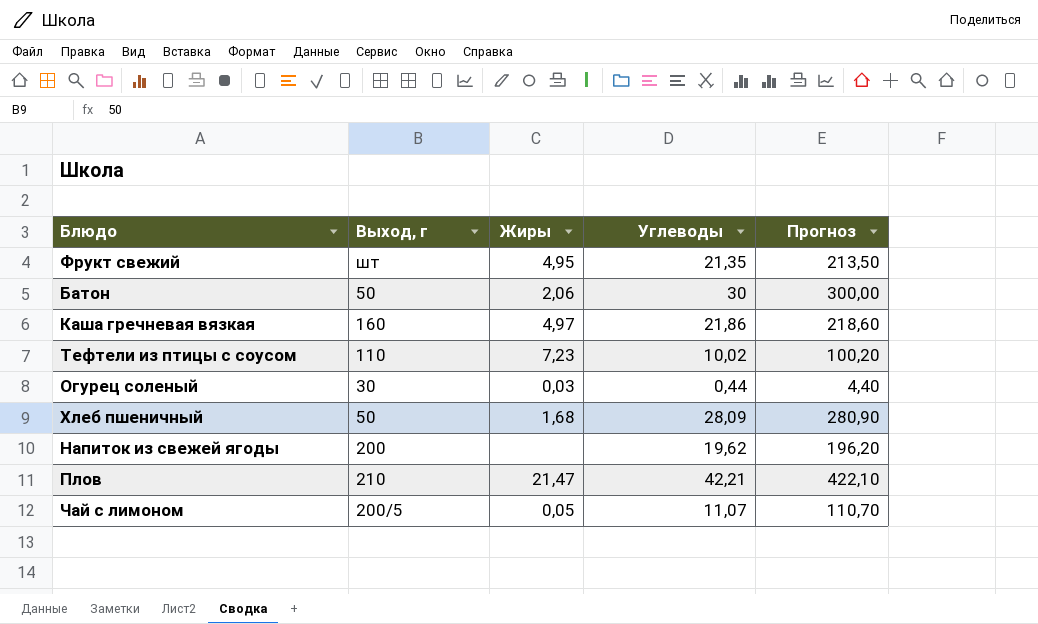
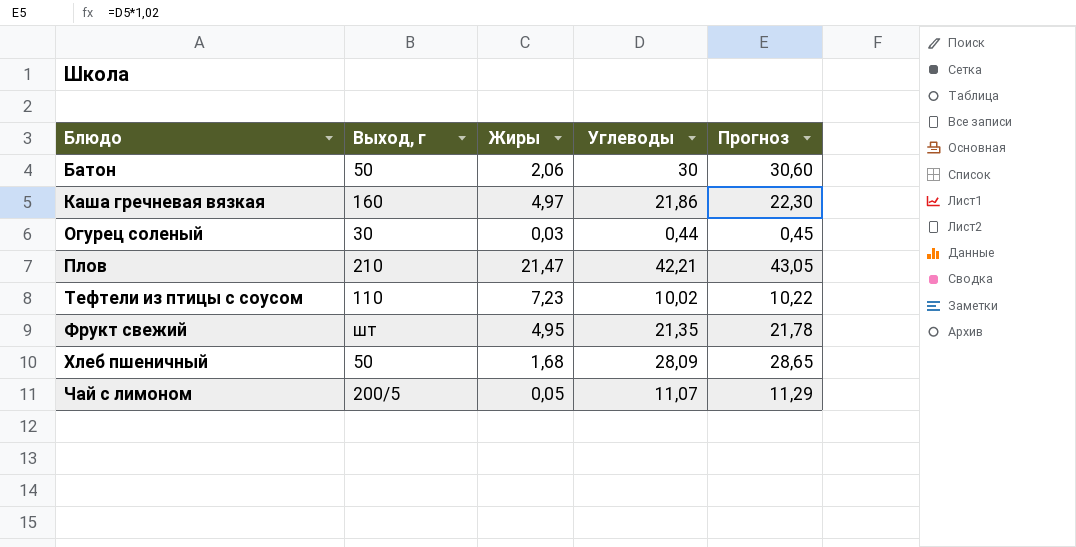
row order: none -> Блюдо ascending
column Прогноз | formula: [Углеводы] * 10 -> [Углеводы] * 1,02
row Напиток из свежей ягоды: 200 | none | 19,62 | 196,20 -> none

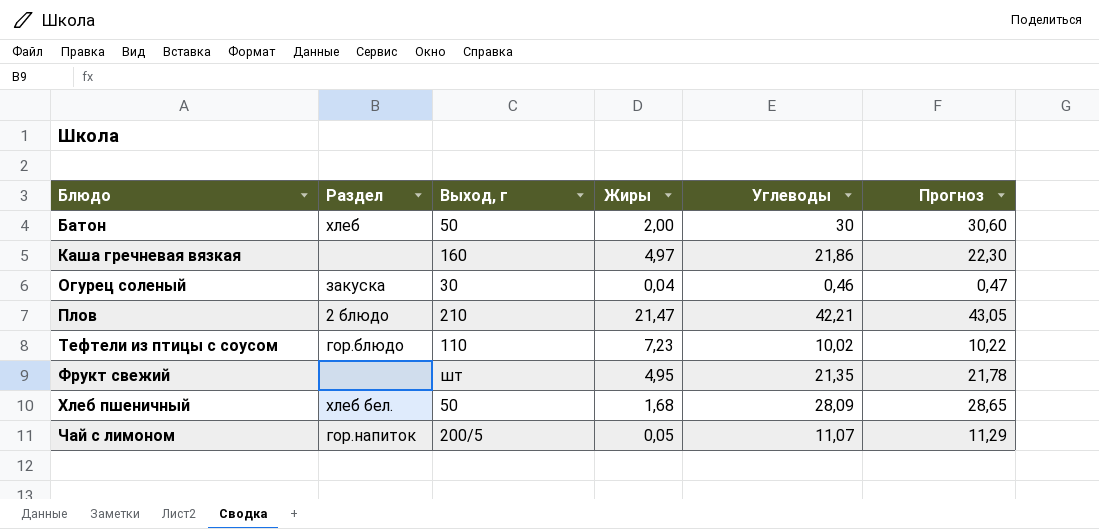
column Раздел | position: none -> 2
Батон | Жиры: 2,06 -> 2,00
Огурец соленый | Жиры: 0,03 -> 0,04
Огурец соленый | Углеводы: 0,44 -> 0,46
Огурец соленый | Прогноз: 0,45 -> 0,47

